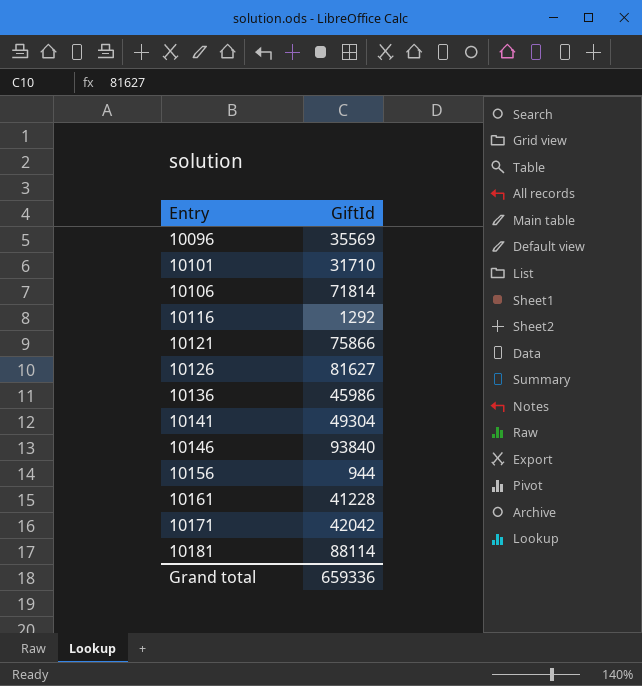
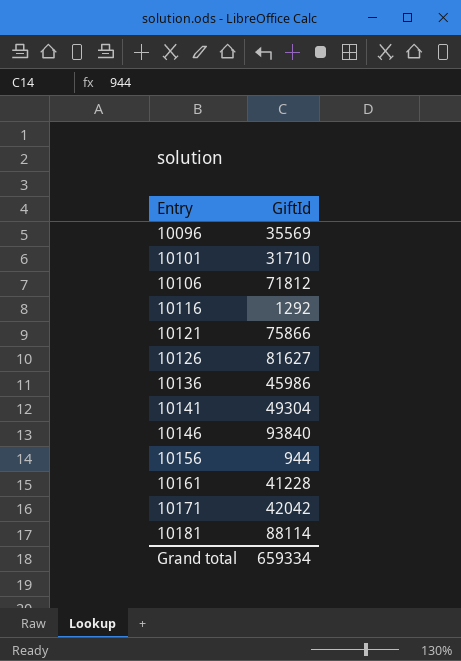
10106 | GiftId: 71814 -> 71812
Grand total | GiftId: 659336 -> 659334

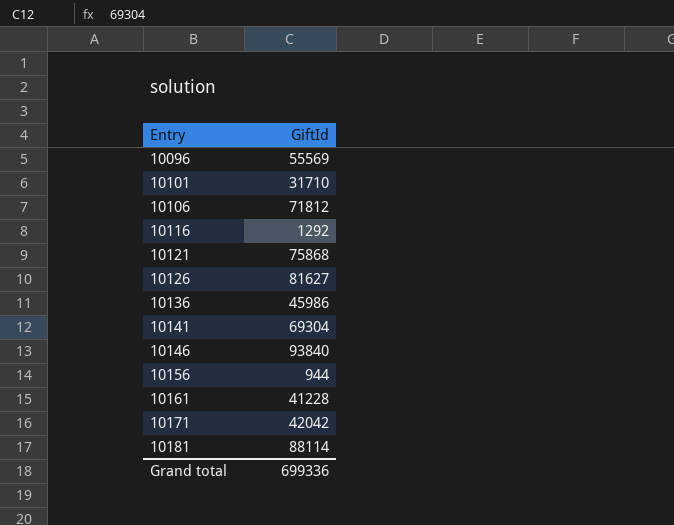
10096 | GiftId: 35569 -> 55569
10121 | GiftId: 75866 -> 75868
10141 | GiftId: 49304 -> 69304
Grand total | GiftId: 659334 -> 699336

